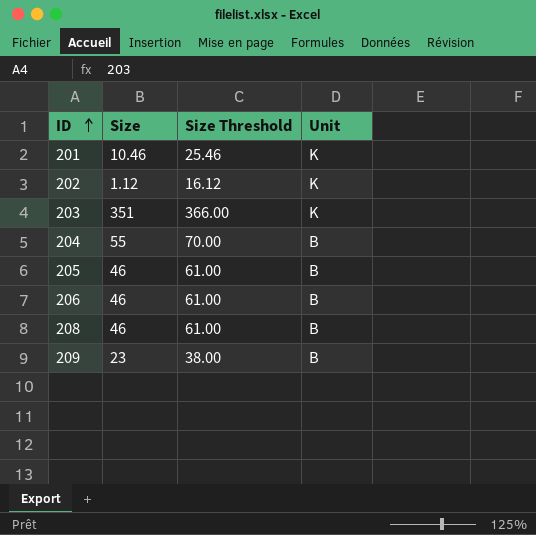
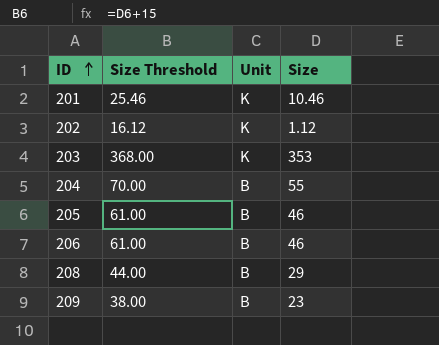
column Size | position: 2 -> 4
203 | Size Threshold: 366.00 -> 368.00
203 | Size: 351 -> 353
208 | Size Threshold: 61.00 -> 44.00
208 | Size: 46 -> 29

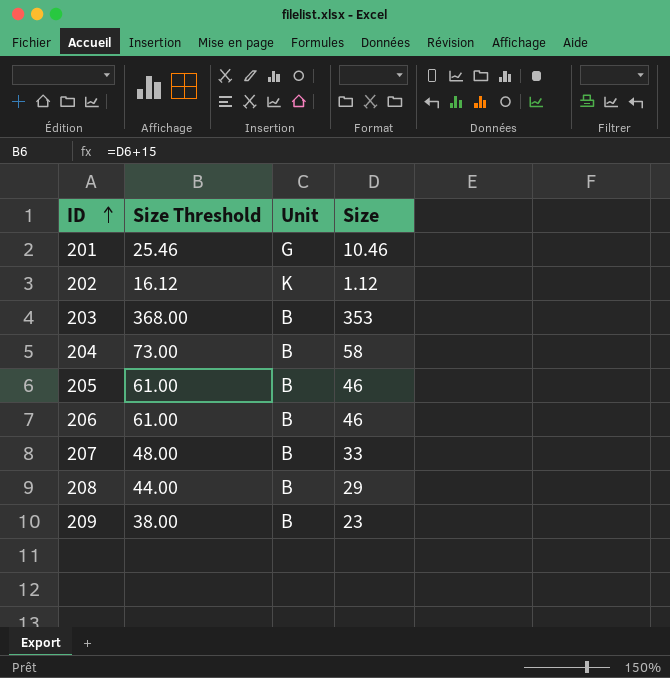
201 | Unit: K -> G
203 | Unit: K -> B
204 | Size Threshold: 70.00 -> 73.00
204 | Size: 55 -> 58
row 207: none -> 48.00 | B | 33

